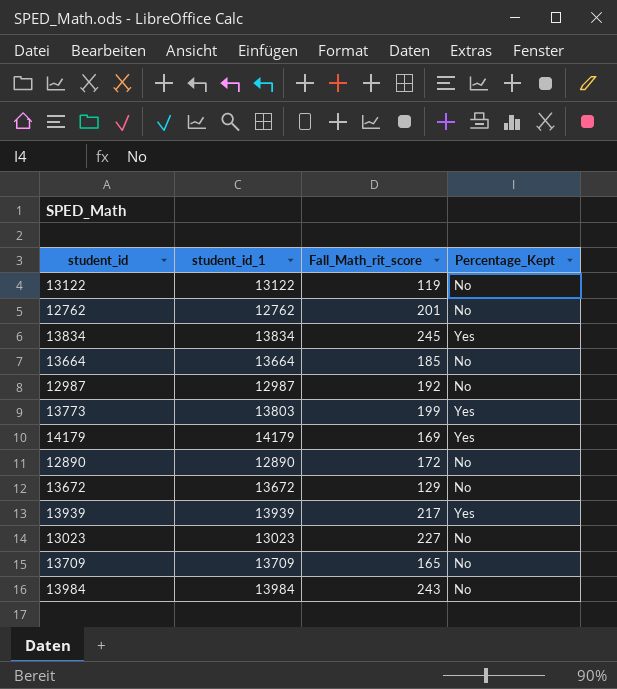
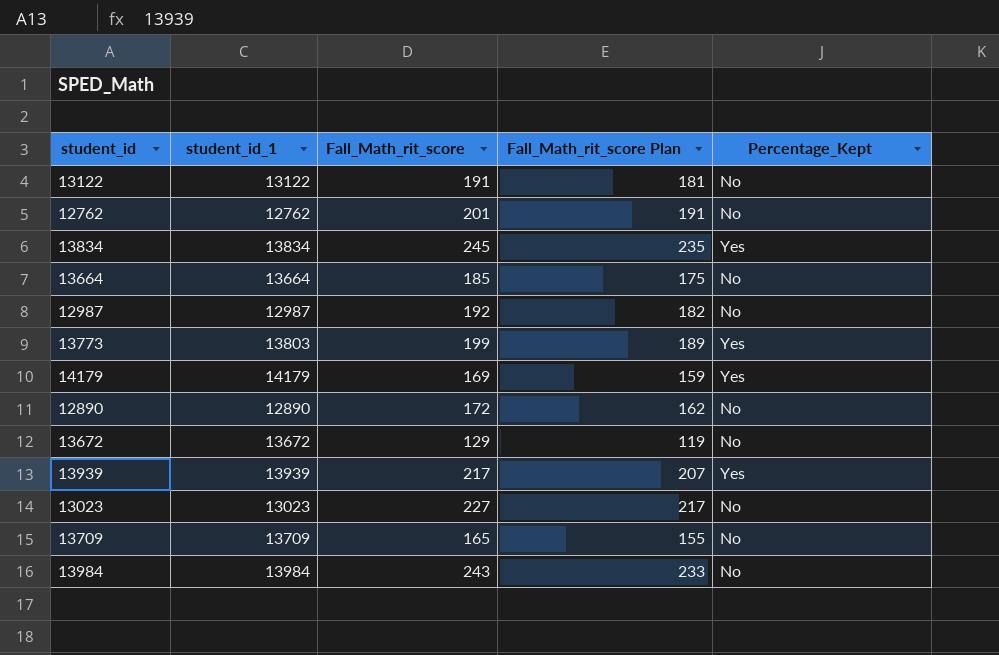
column Fall_Math_rit_score Plan | formula: none -> [Fall_Math_rit_score] - 10
13122 | Fall_Math_rit_score: 119 -> 191

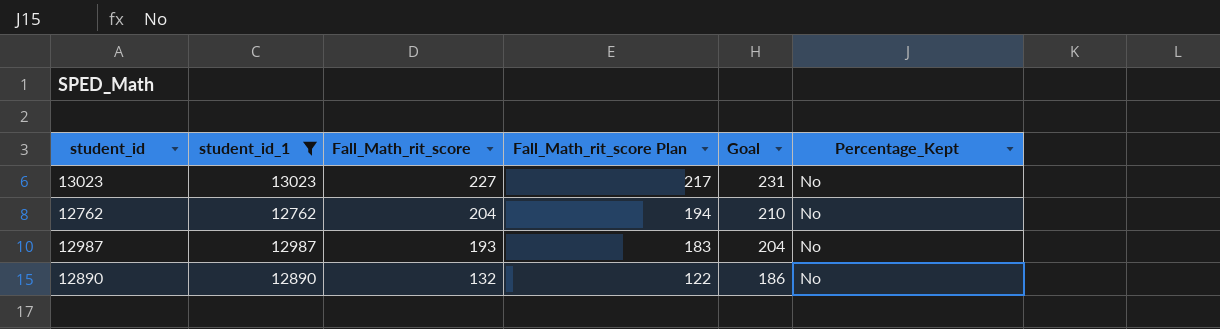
filter: none -> student_id_1 <= 13023
row order: none -> Fall_Math_rit_score descending
column Goal | position: none -> 5
12762 | Fall_Math_rit_score: 201 -> 204
12762 | Fall_Math_rit_score Plan: 191 -> 194
12987 | Fall_Math_rit_score: 192 -> 193
12987 | Fall_Math_rit_score Plan: 182 -> 183
12890 | Fall_Math_rit_score: 172 -> 132
12890 | Fall_Math_rit_score Plan: 162 -> 122

